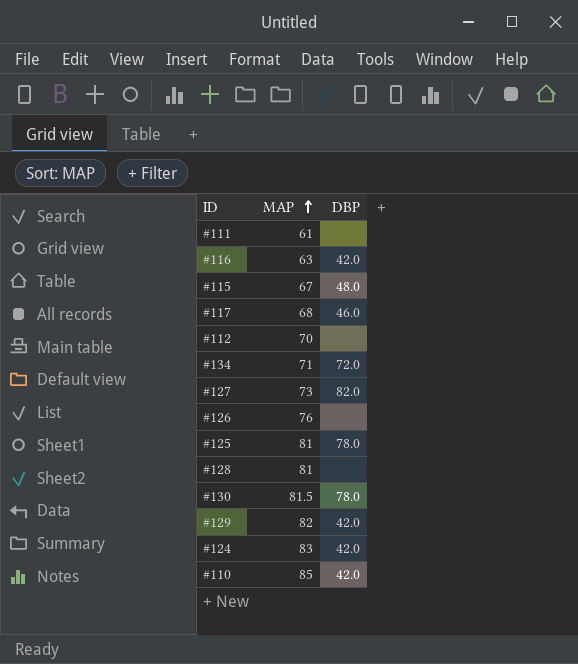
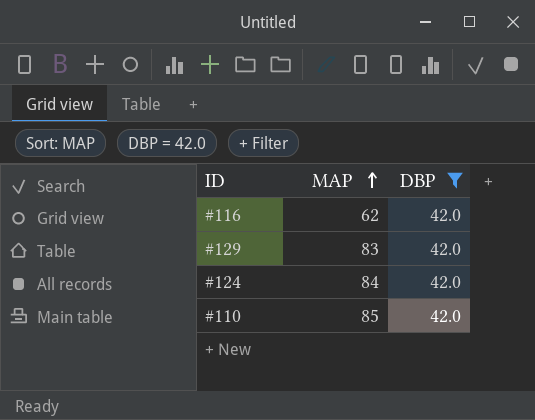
filter: none -> DBP = 42.0
#116 | MAP: 63 -> 62
#129 | MAP: 82 -> 83
#124 | MAP: 83 -> 84

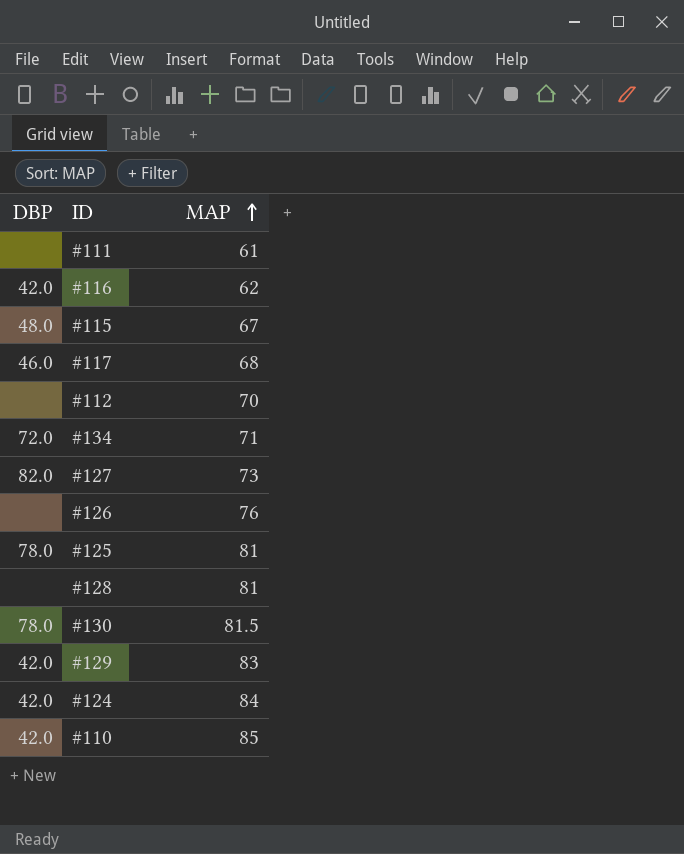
filter: DBP = 42.0 -> none
column DBP | position: 3 -> 1

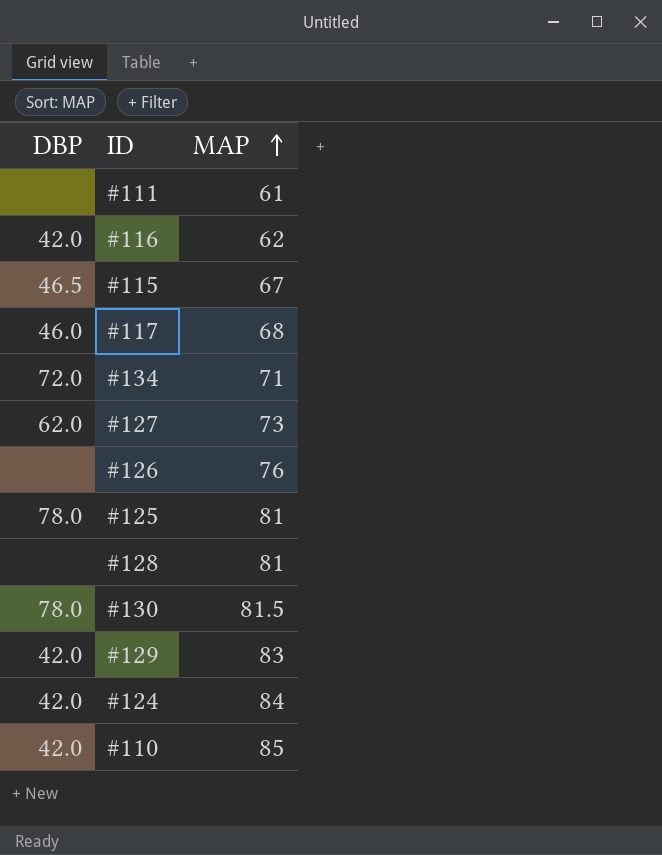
row #112: none | 70 -> none
#115 | DBP: 48.0 -> 46.5
#127 | DBP: 82.0 -> 62.0

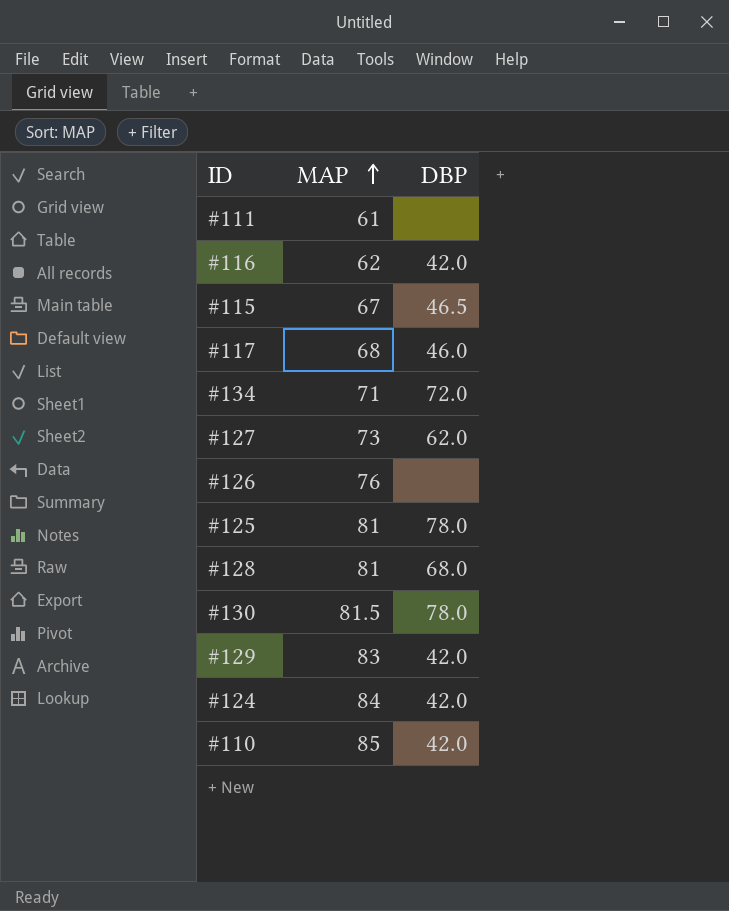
column DBP | position: 1 -> 3
#128 | DBP: none -> 68.0

